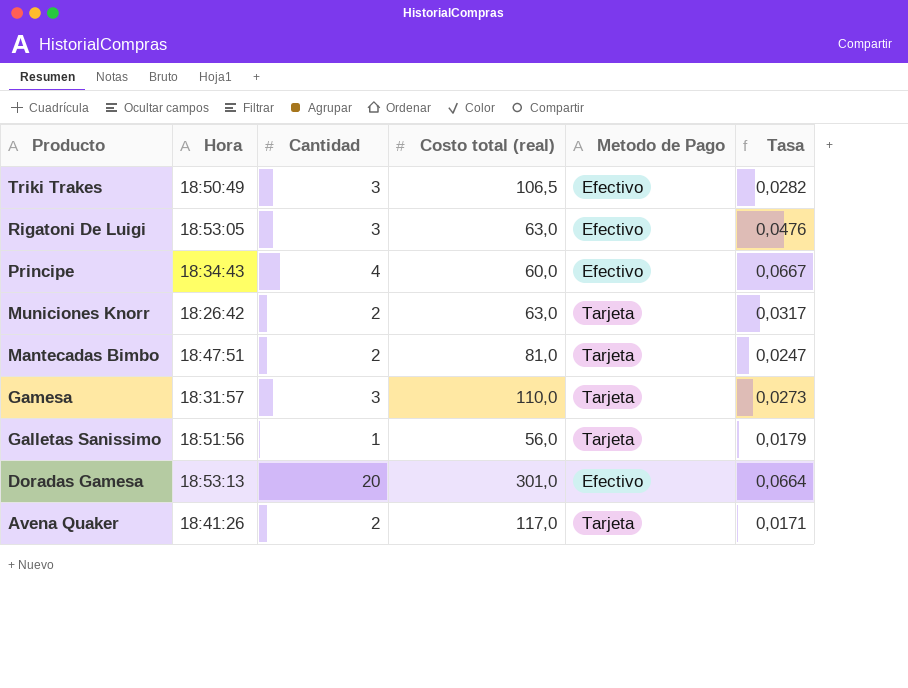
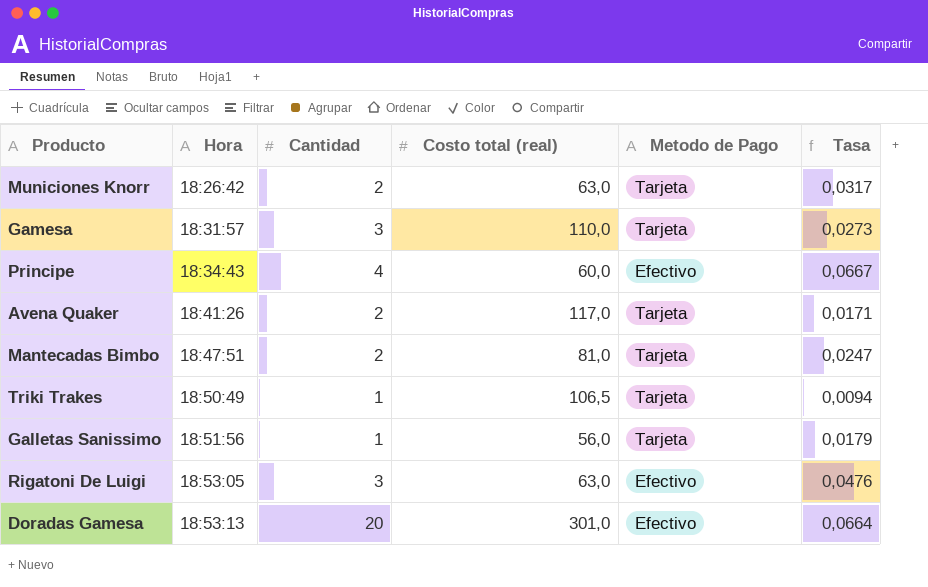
row order: Producto descending -> Hora ascending
Triki Trakes | Cantidad: 3 -> 1
Triki Trakes | Metodo de Pago: Efectivo -> Tarjeta
Triki Trakes | Tasa: 0,0282 -> 0,0094

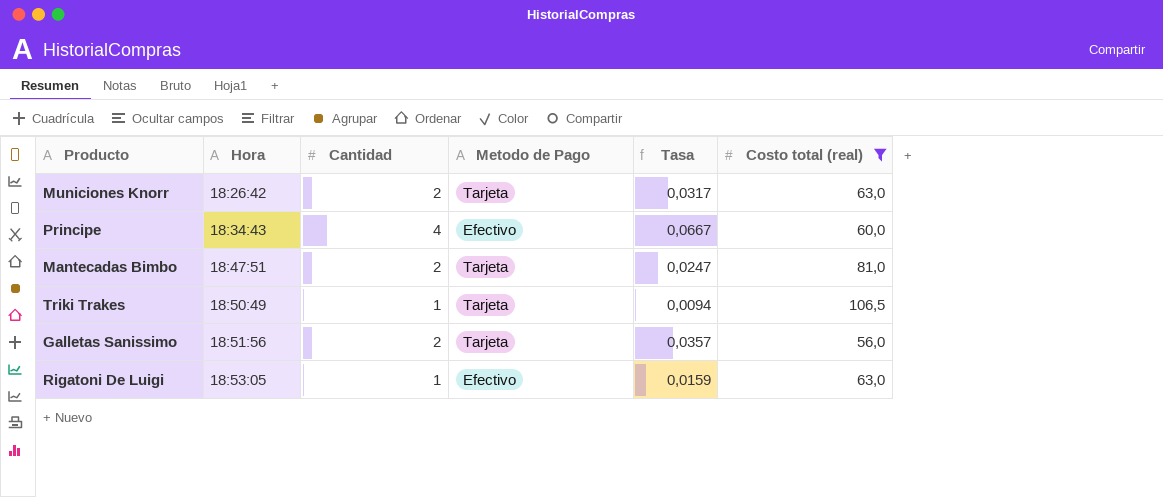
filter: none -> Costo total (real) <= 106,5
column Costo total (real) | position: 4 -> 6
Galletas Sanissimo | Cantidad: 1 -> 2
Galletas Sanissimo | Tasa: 0,0179 -> 0,0357
Rigatoni De Luigi | Cantidad: 3 -> 1
Rigatoni De Luigi | Tasa: 0,0476 -> 0,0159

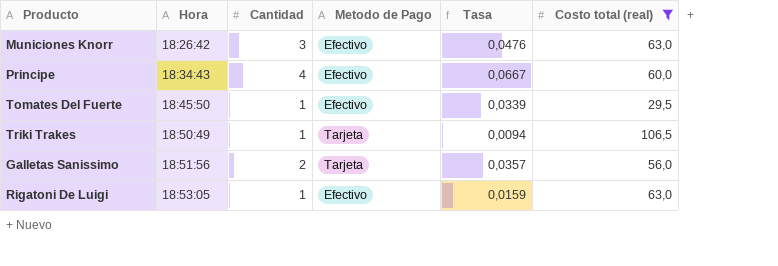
row Mantecadas Bimbo: 18:47:51 | 2 | Tarjeta | 0,0247 | 81,0 -> none
Municiones Knorr | Cantidad: 2 -> 3
Municiones Knorr | Metodo de Pago: Tarjeta -> Efectivo
Municiones Knorr | Tasa: 0,0317 -> 0,0476
row Tomates Del Fuerte: none -> 18:45:50 | 1 | Efectivo | 0,0339 | 29,5

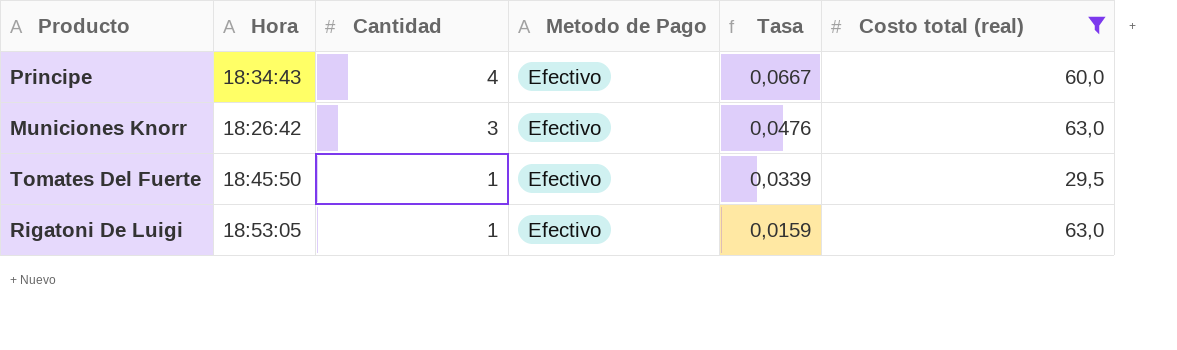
row order: Hora ascending -> Cantidad descending
row Triki Trakes: 18:50:49 | 1 | Tarjeta | 0,0094 | 106,5 -> none
row Galletas Sanissimo: 18:51:56 | 2 | Tarjeta | 0,0357 | 56,0 -> none

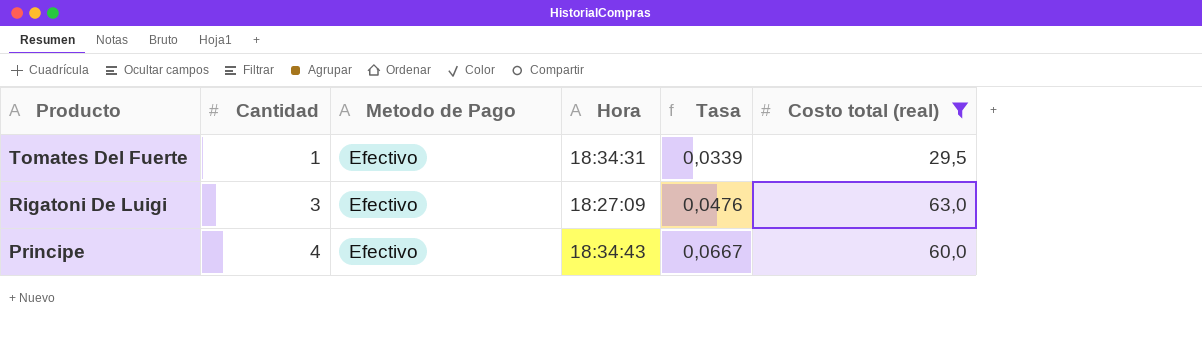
row order: Cantidad descending -> Producto descending
column Hora | position: 2 -> 4
row Municiones Knorr: 18:26:42 | 3 | Efectivo | 0,0476 | 63,0 -> none
Tomates Del Fuerte | Hora: 18:45:50 -> 18:34:31
Rigatoni De Luigi | Cantidad: 1 -> 3
Rigatoni De Luigi | Hora: 18:53:05 -> 18:27:09
Rigatoni De Luigi | Tasa: 0,0159 -> 0,0476

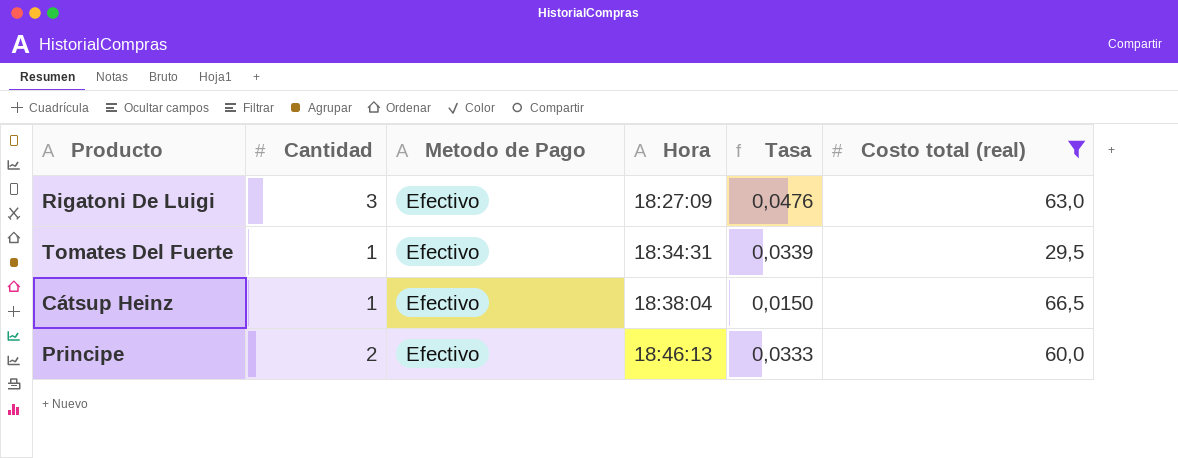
row order: Producto descending -> Hora ascending
row Cátsup Heinz: none -> 1 | Efectivo | 18:38:04 | 0,0150 | 66,5
Principe | Cantidad: 4 -> 2
Principe | Hora: 18:34:43 -> 18:46:13
Principe | Tasa: 0,0667 -> 0,0333

